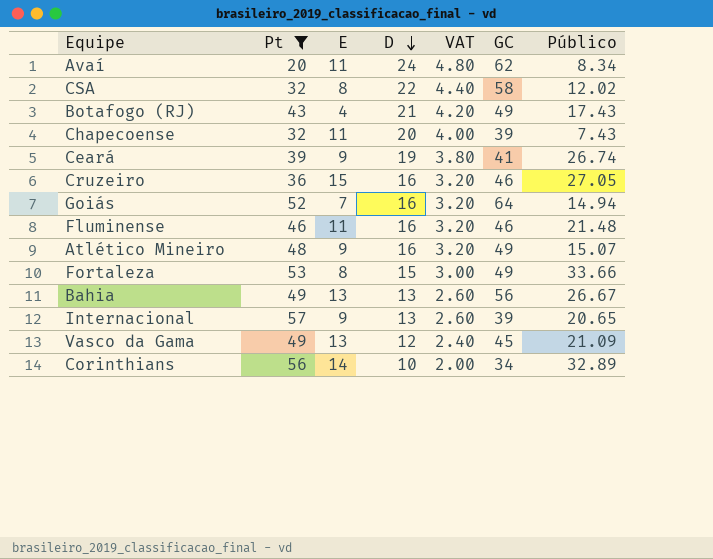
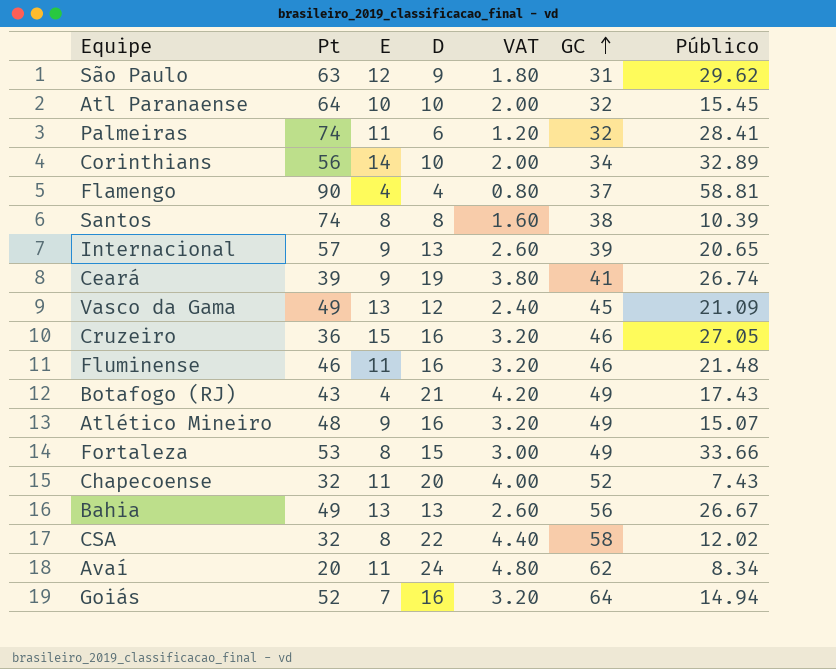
filter: Pt <= 57 -> none
row order: D descending -> GC ascending
Chapecoense | GC: 39 -> 52

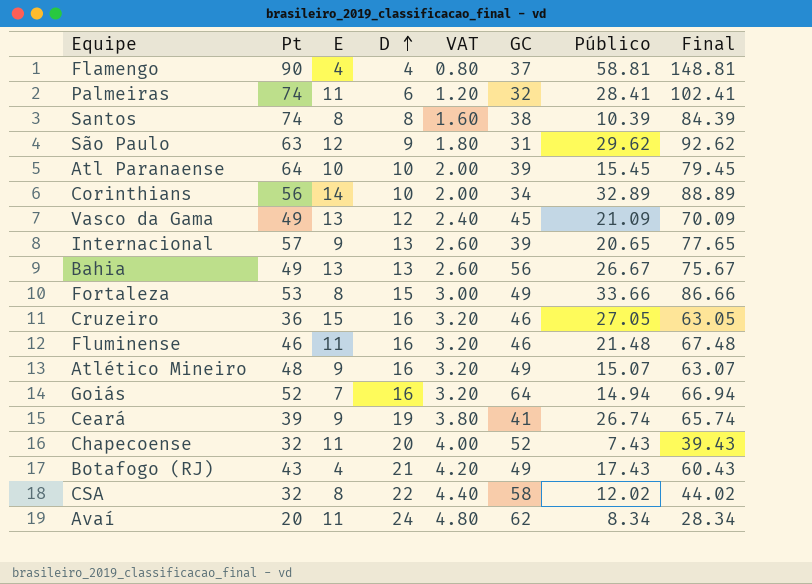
row order: GC ascending -> D ascending
column Final | formula: none -> [Pt] + [Público]
Atl Paranaense | GC: 32 -> 39

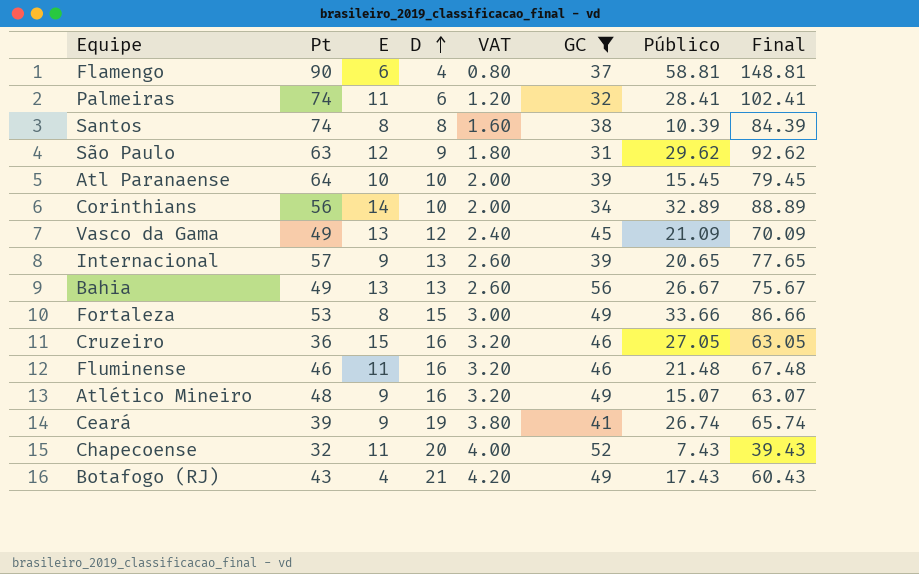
filter: none -> GC <= 56
Flamengo | E: 4 -> 6

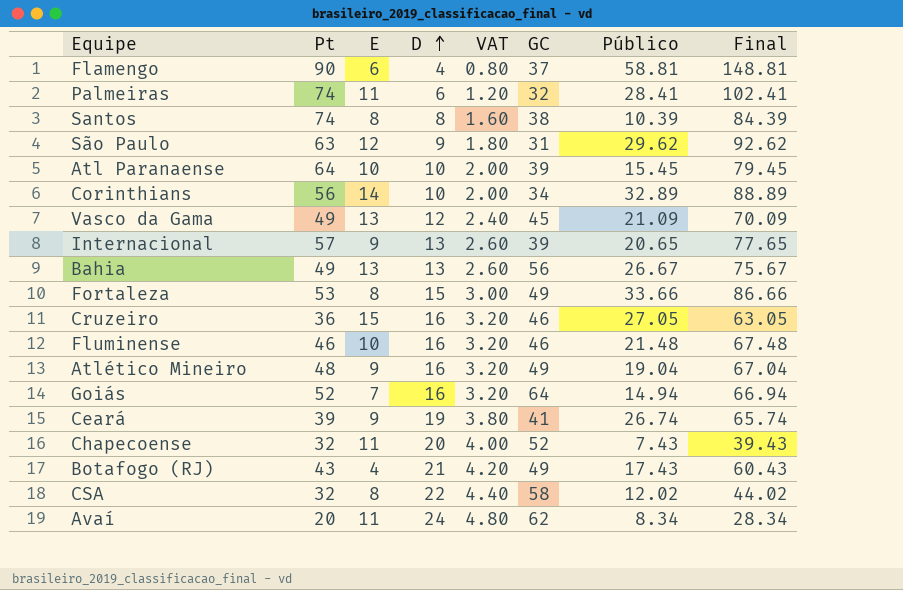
filter: GC <= 56 -> none
Fluminense | E: 11 -> 10
Atlético Mineiro | Público: 15.07 -> 19.04
Atlético Mineiro | Final: 63.07 -> 67.04

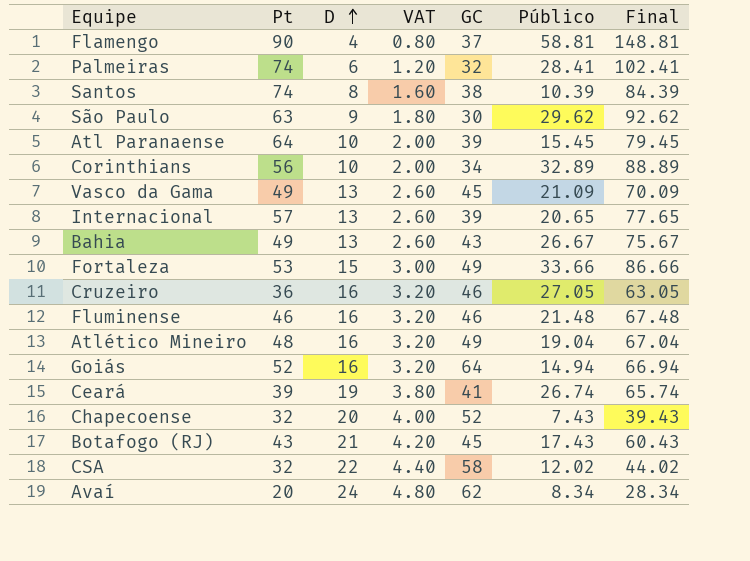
column E | position: 3 -> none
São Paulo | GC: 31 -> 30
Vasco da Gama | D: 12 -> 13
Vasco da Gama | VAT: 2.40 -> 2.60
Bahia | GC: 56 -> 43
Botafogo (RJ) | GC: 49 -> 45

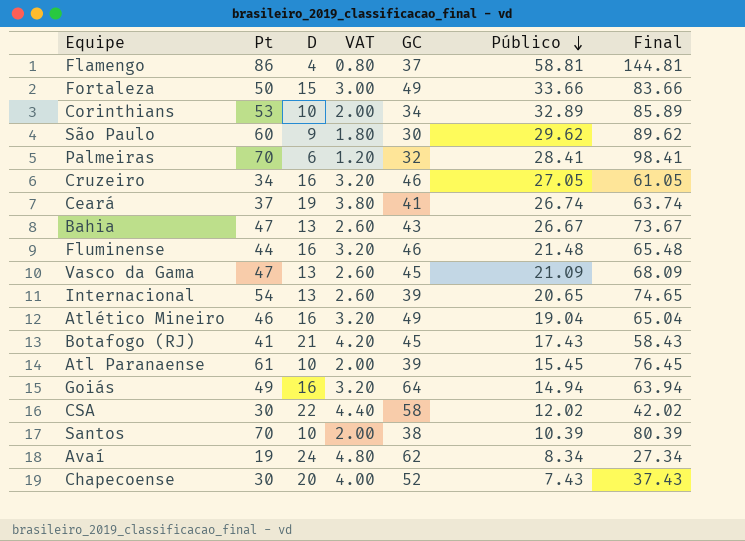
row order: D ascending -> Público descending
Flamengo | Pt: 90 -> 86
Flamengo | Final: 148.81 -> 144.81
Fortaleza | Pt: 53 -> 50
Fortaleza | Final: 86.66 -> 83.66
Corinthians | Pt: 56 -> 53
Corinthians | Final: 88.89 -> 85.89
São Paulo | Pt: 63 -> 60
São Paulo | Final: 92.62 -> 89.62
Palmeiras | Pt: 74 -> 70
Palmeiras | Final: 102.41 -> 98.41
Cruzeiro | Pt: 36 -> 34
Cruzeiro | Final: 63.05 -> 61.05
Ceará | Pt: 39 -> 37
Ceará | Final: 65.74 -> 63.74
Bahia | Pt: 49 -> 47
Bahia | Final: 75.67 -> 73.67
Fluminense | Pt: 46 -> 44
Fluminense | Final: 67.48 -> 65.48
Vasco da Gama | Pt: 49 -> 47
Vasco da Gama | Final: 70.09 -> 68.09
Internacional | Pt: 57 -> 54
Internacional | Final: 77.65 -> 74.65
Atlético Mineiro | Pt: 48 -> 46
Atlético Mineiro | Final: 67.04 -> 65.04
Botafogo (RJ) | Pt: 43 -> 41
Botafogo (RJ) | Final: 60.43 -> 58.43
Atl Paranaense | Pt: 64 -> 61
Atl Paranaense | Final: 79.45 -> 76.45
Goiás | Pt: 52 -> 49
Goiás | Final: 66.94 -> 63.94
CSA | Pt: 32 -> 30
CSA | Final: 44.02 -> 42.02
Santos | Pt: 74 -> 70
Santos | D: 8 -> 10
Santos | VAT: 1.60 -> 2.00
Santos | Final: 84.39 -> 80.39
Avaí | Pt: 20 -> 19
Avaí | Final: 28.34 -> 27.34
Chapecoense | Pt: 32 -> 30
Chapecoense | Final: 39.43 -> 37.43

